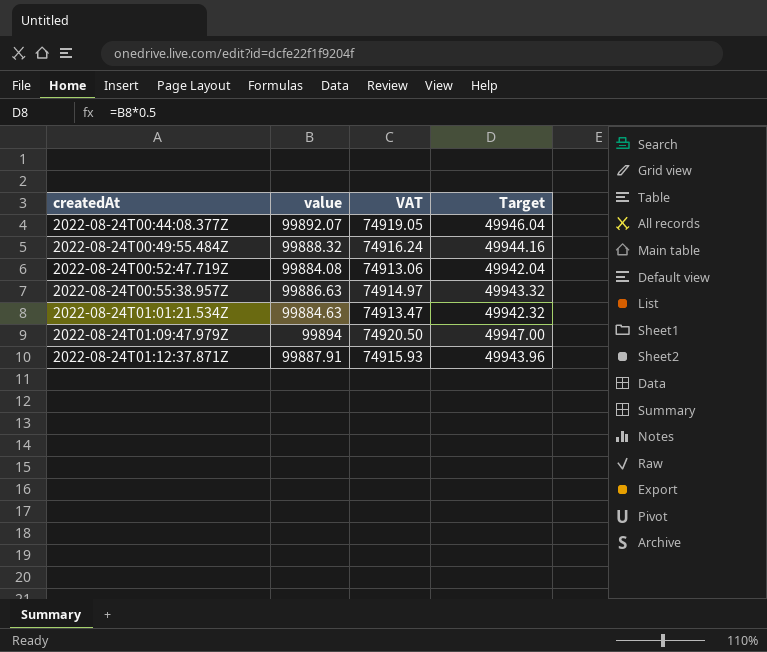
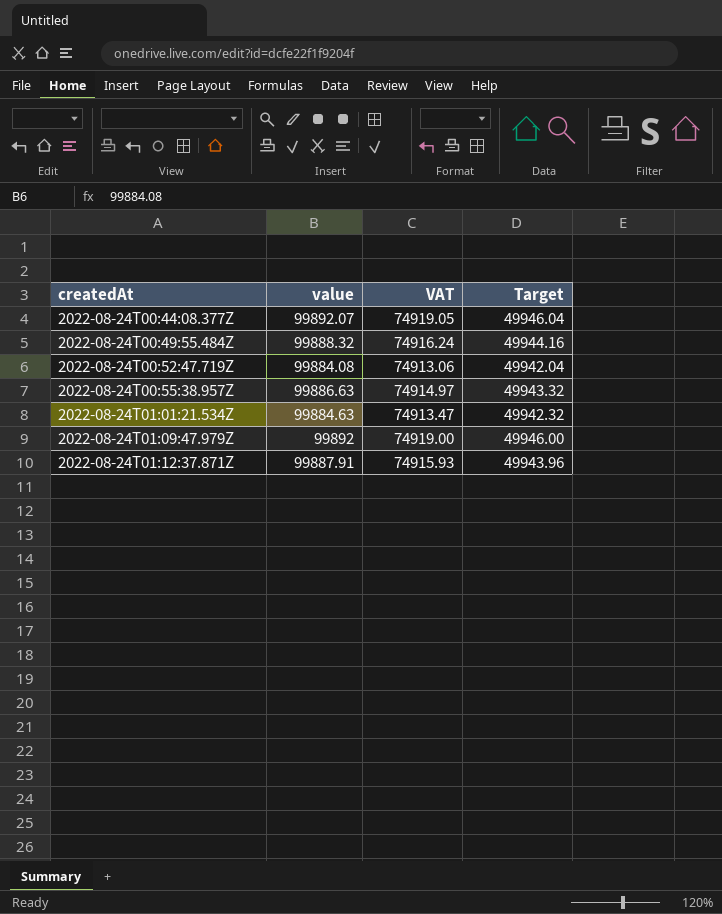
2022-08-24T01:09:47.979Z | value: 99894 -> 99892
2022-08-24T01:09:47.979Z | VAT: 74920.50 -> 74919.00
2022-08-24T01:09:47.979Z | Target: 49947.00 -> 49946.00

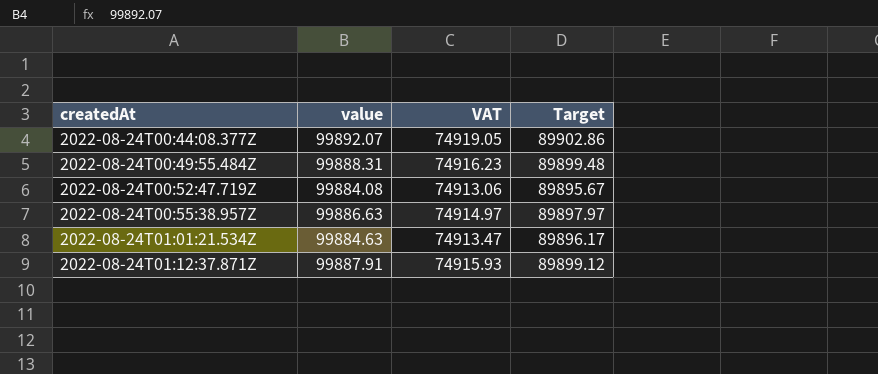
column Target | formula: [value] * 0.5 -> [value] * 0.9
row 2022-08-24T01:09:47.979Z: 99892 | 74919.00 | 49946.00 -> none
2022-08-24T00:49:55.484Z | value: 99888.32 -> 99888.31
2022-08-24T00:49:55.484Z | VAT: 74916.24 -> 74916.23

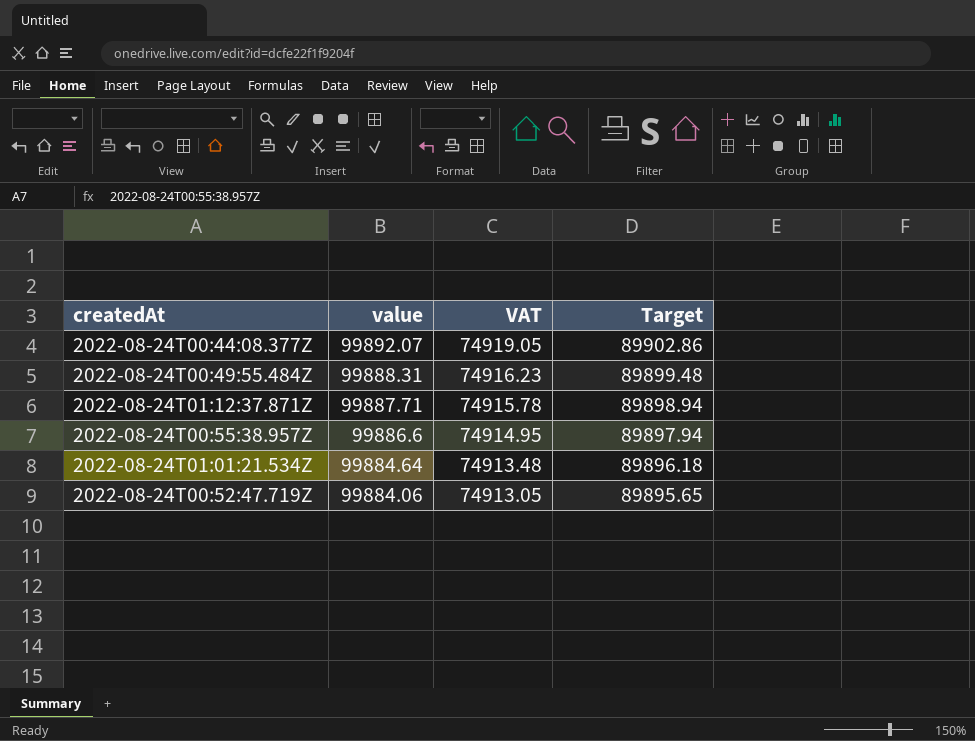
row order: createdAt ascending -> value descending
2022-08-24T01:12:37.871Z | value: 99887.91 -> 99887.71
2022-08-24T01:12:37.871Z | VAT: 74915.93 -> 74915.78
2022-08-24T01:12:37.871Z | Target: 89899.12 -> 89898.94
2022-08-24T00:55:38.957Z | value: 99886.63 -> 99886.6
2022-08-24T00:55:38.957Z | VAT: 74914.97 -> 74914.95
2022-08-24T00:55:38.957Z | Target: 89897.97 -> 89897.94
2022-08-24T01:01:21.534Z | value: 99884.63 -> 99884.64
2022-08-24T01:01:21.534Z | VAT: 74913.47 -> 74913.48
2022-08-24T01:01:21.534Z | Target: 89896.17 -> 89896.18
2022-08-24T00:52:47.719Z | value: 99884.08 -> 99884.06
2022-08-24T00:52:47.719Z | VAT: 74913.06 -> 74913.05
2022-08-24T00:52:47.719Z | Target: 89895.67 -> 89895.65

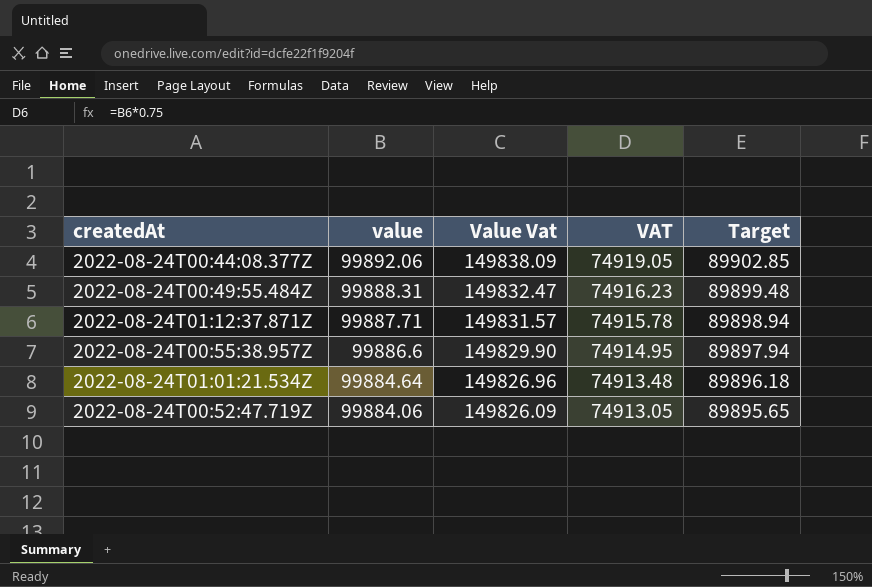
column Value Vat | formula: none -> [value] * 1.5
2022-08-24T00:44:08.377Z | value: 99892.07 -> 99892.06
2022-08-24T00:44:08.377Z | Target: 89902.86 -> 89902.85

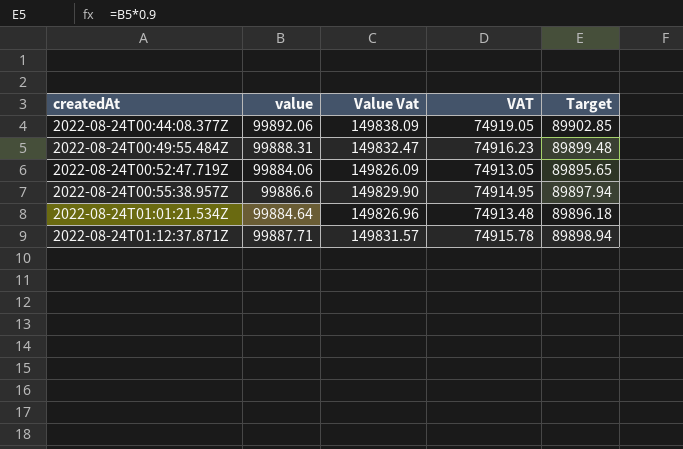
row order: value descending -> createdAt ascending

